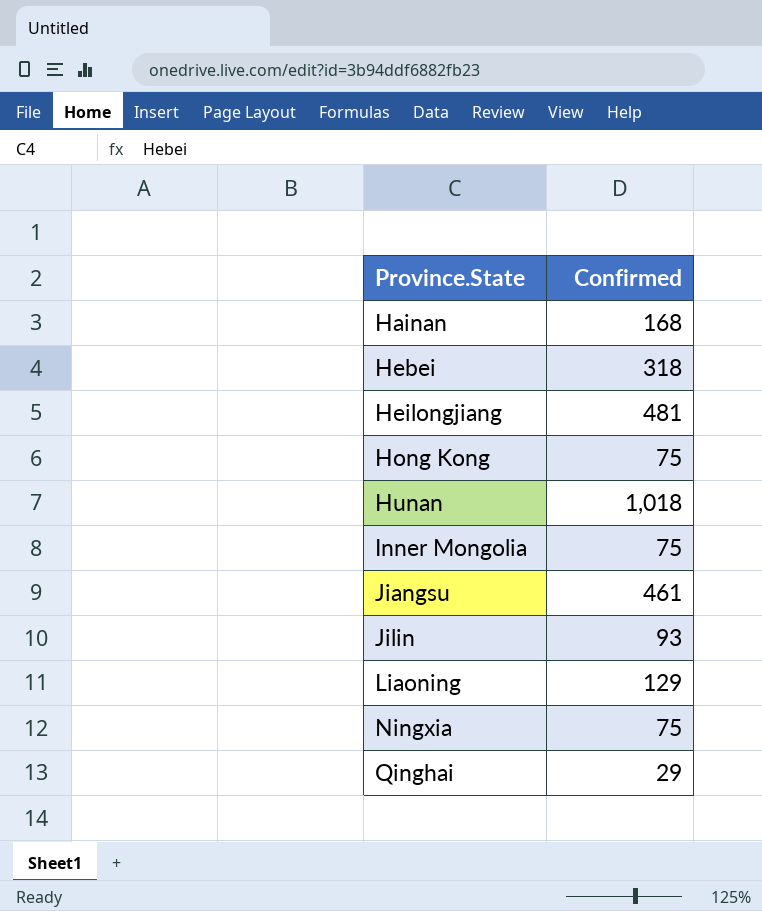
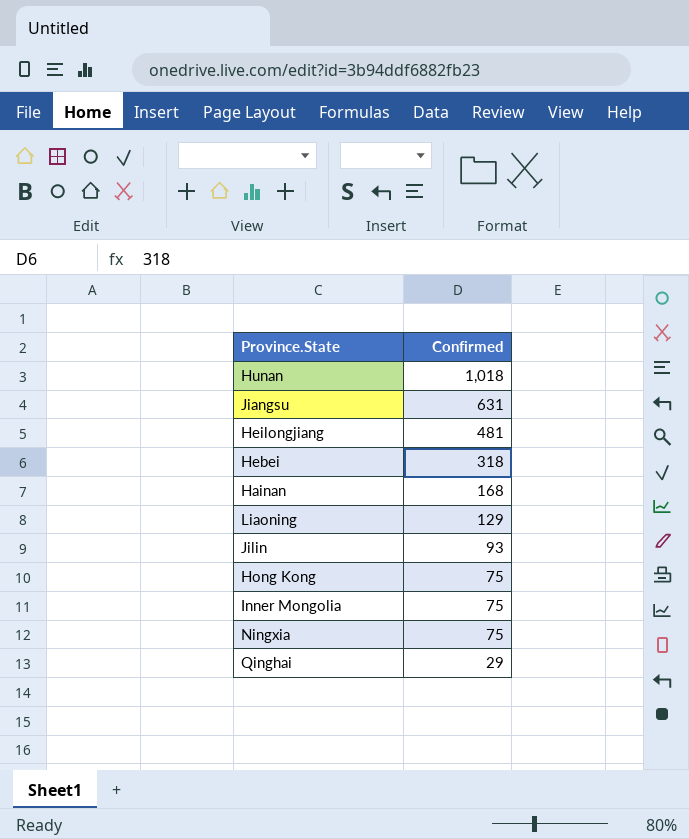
row order: Province.State ascending -> Confirmed descending
Jiangsu | Confirmed: 461 -> 631

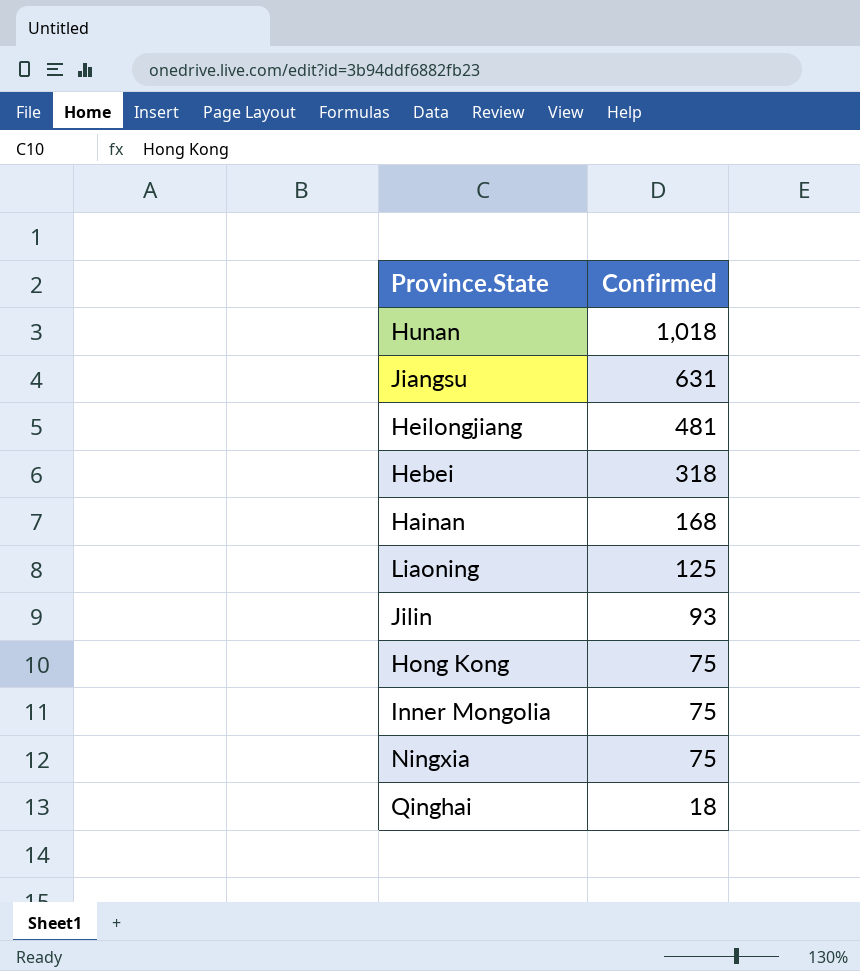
Liaoning | Confirmed: 129 -> 125
Qinghai | Confirmed: 29 -> 18

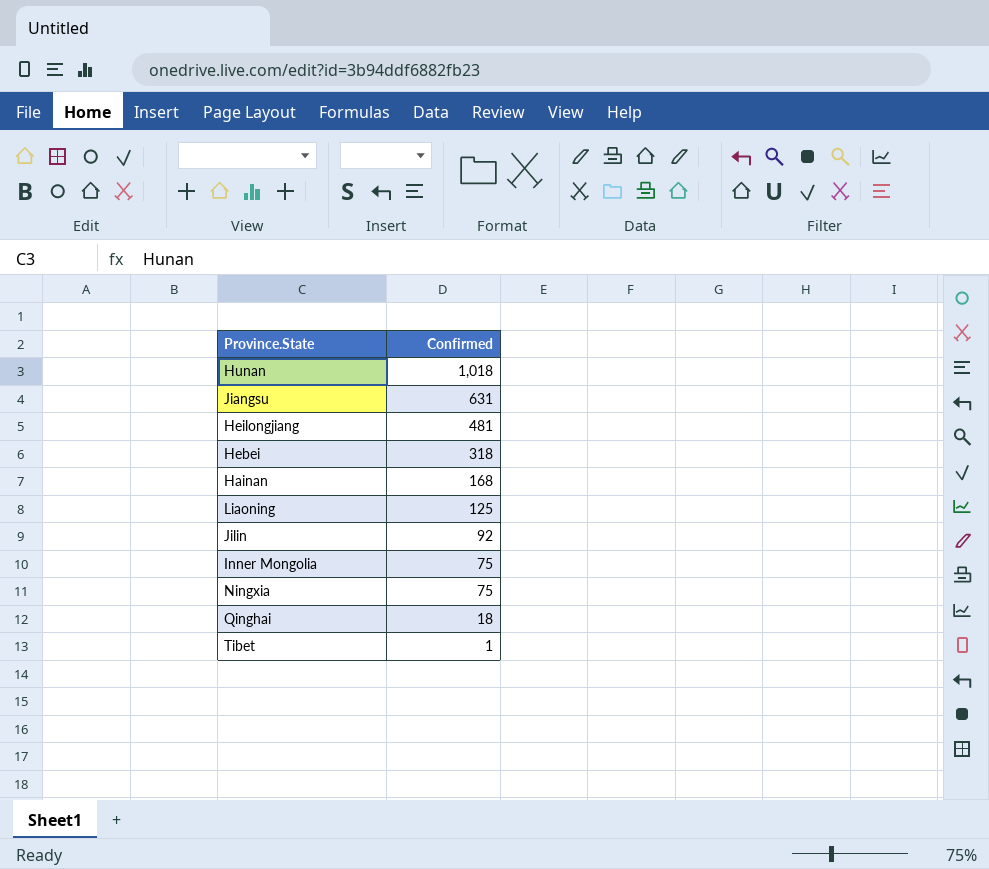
row Hong Kong: 75 -> none
Jilin | Confirmed: 93 -> 92
row Tibet: none -> 1

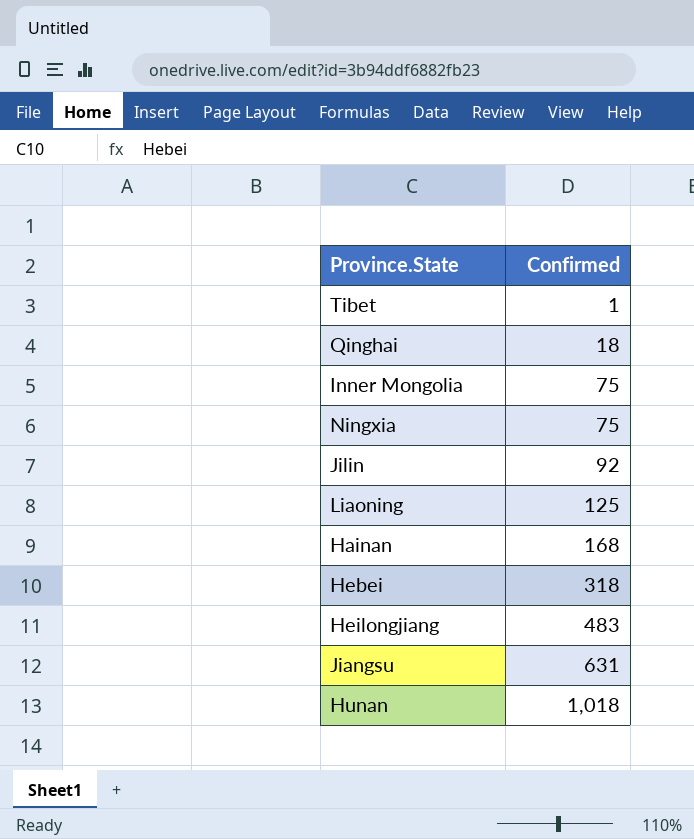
row order: Confirmed descending -> Confirmed ascending
Heilongjiang | Confirmed: 481 -> 483

